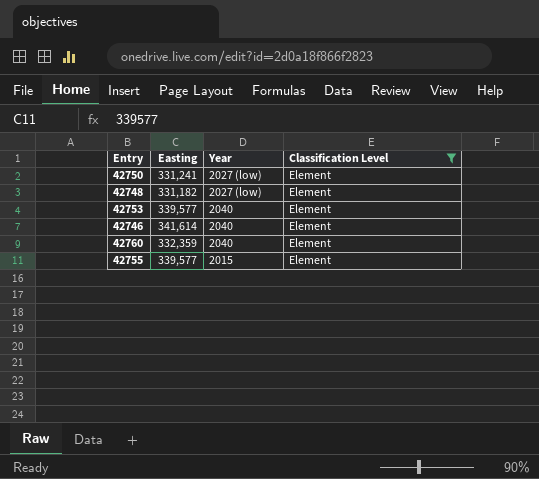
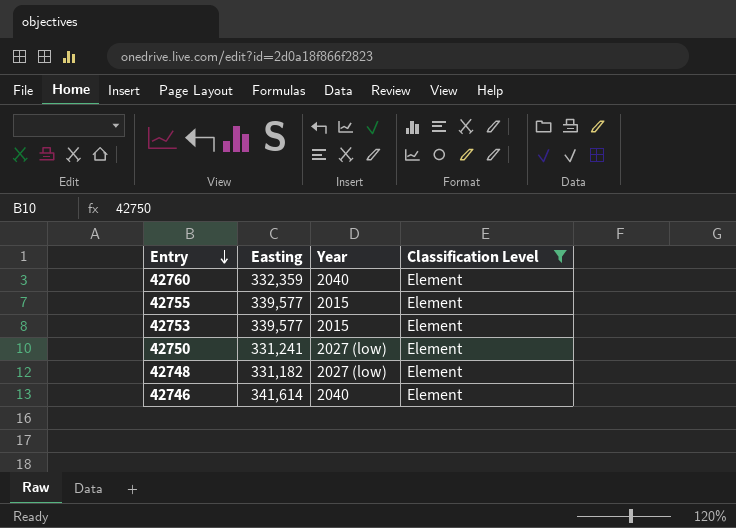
row order: none -> Entry descending
42753 | Year: 2040 -> 2015

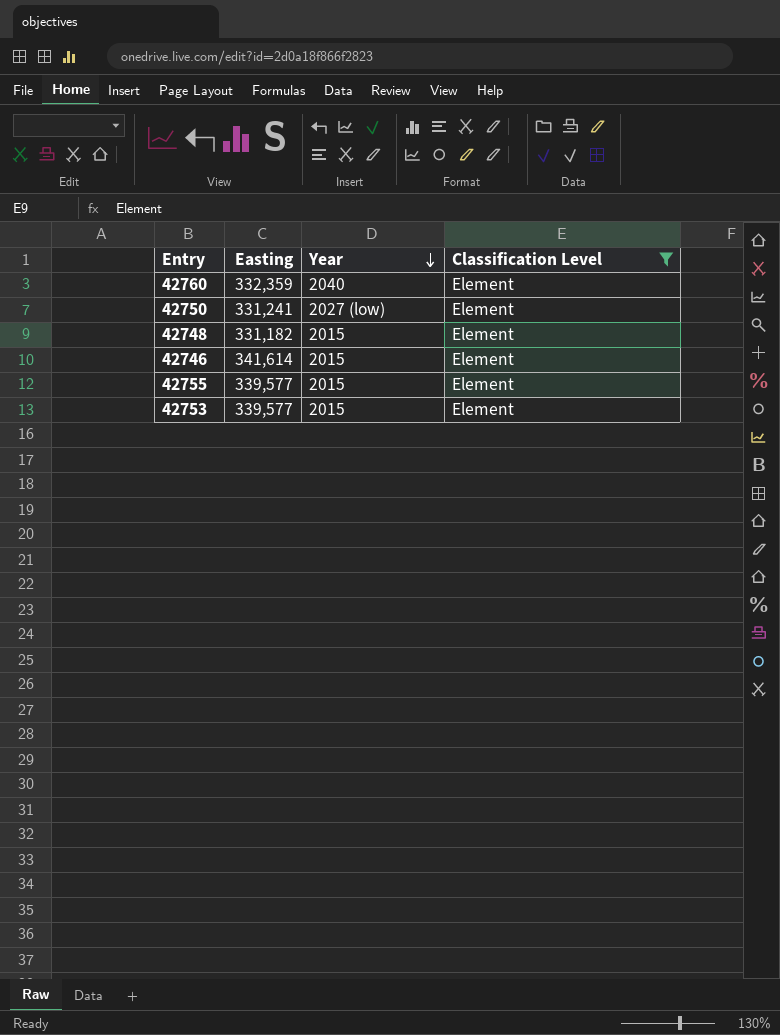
row order: Entry descending -> Year descending
42748 | Year: 2027 (low) -> 2015
42746 | Year: 2040 -> 2015

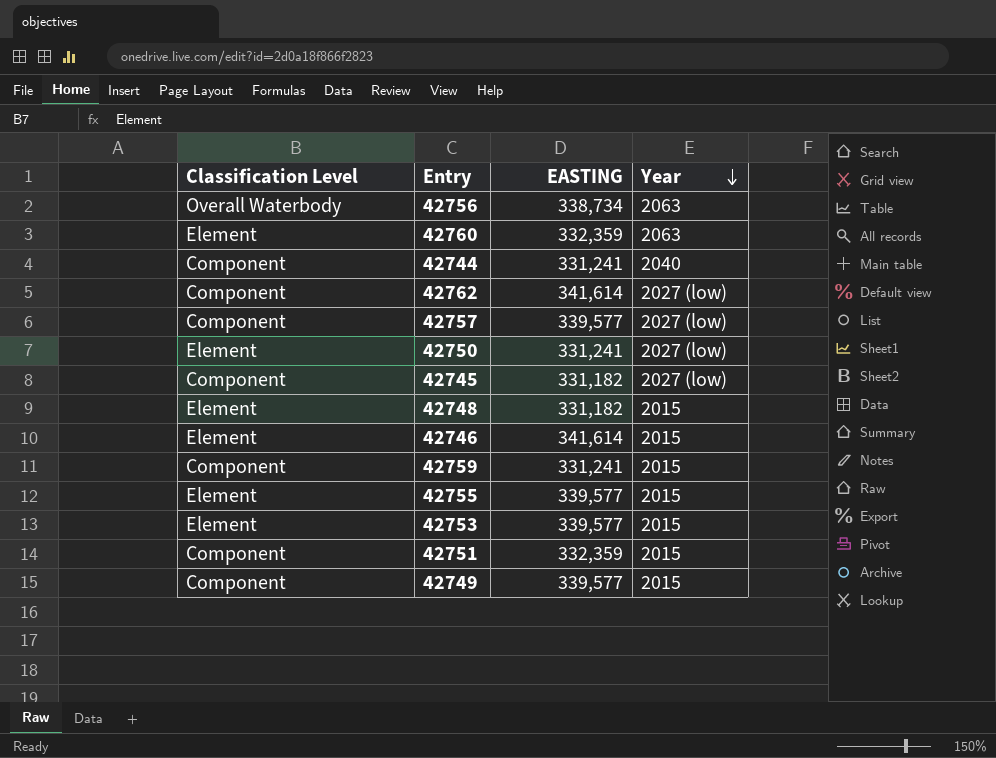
filter: Classification Level = Element -> none
column Classification Level | position: 4 -> 1
column name: Easting -> EASTING
42760 | Year: 2040 -> 2063

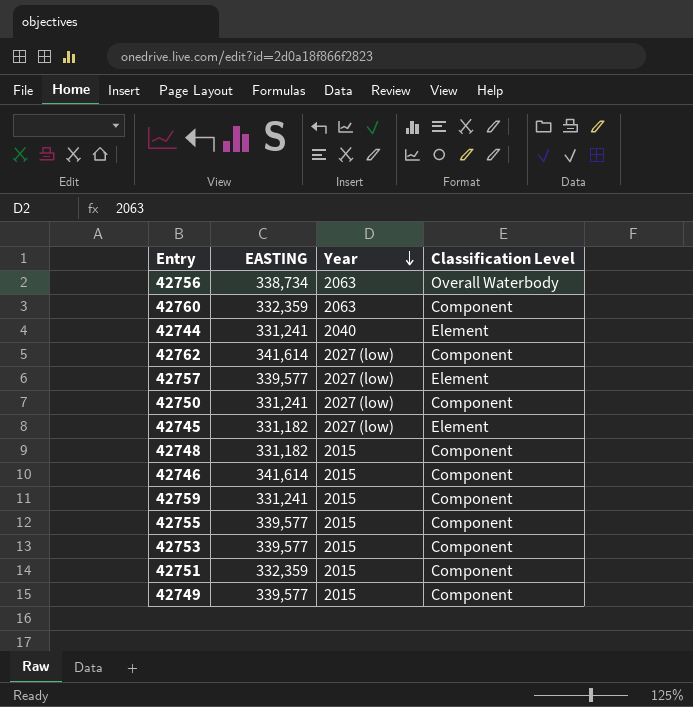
column Classification Level | position: 1 -> 4
42760 | Classification Level: Element -> Component
42744 | Classification Level: Component -> Element
42757 | Classification Level: Component -> Element
42750 | Classification Level: Element -> Component
42745 | Classification Level: Component -> Element
42748 | Classification Level: Element -> Component
42746 | Classification Level: Element -> Component
42755 | Classification Level: Element -> Component
42753 | Classification Level: Element -> Component

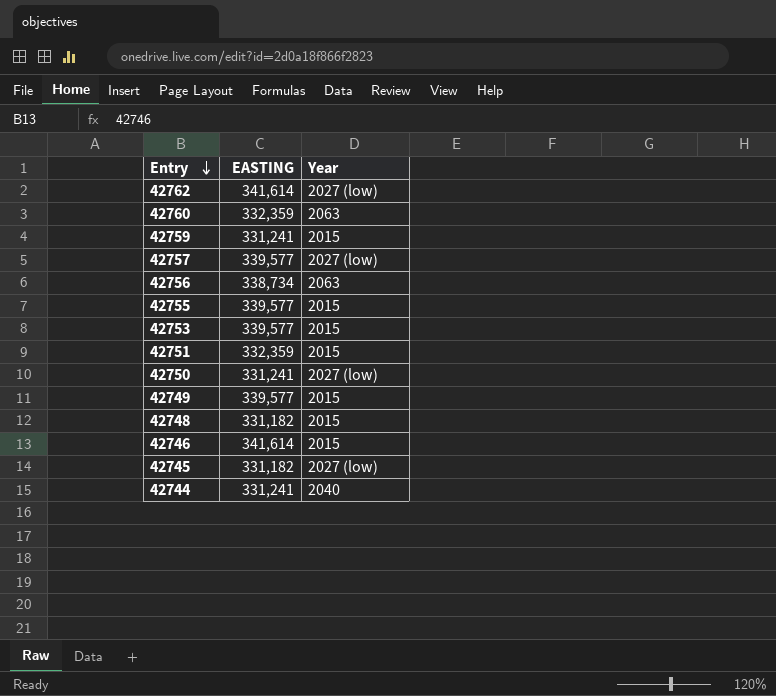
row order: Year descending -> Entry descending
column Classification Level | position: 4 -> none

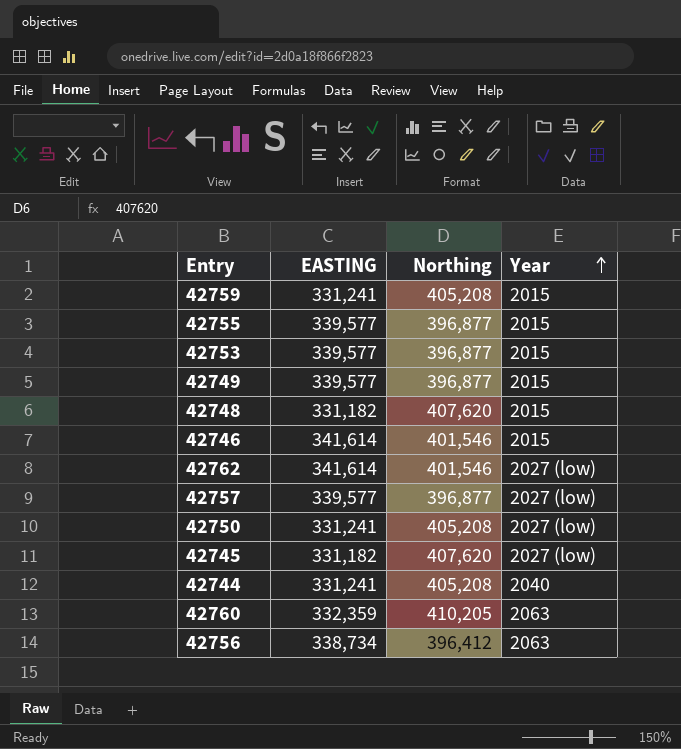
row order: Entry descending -> Year ascending
column Northing | position: none -> 3
row 42751: 332,359 | 2015 -> none

